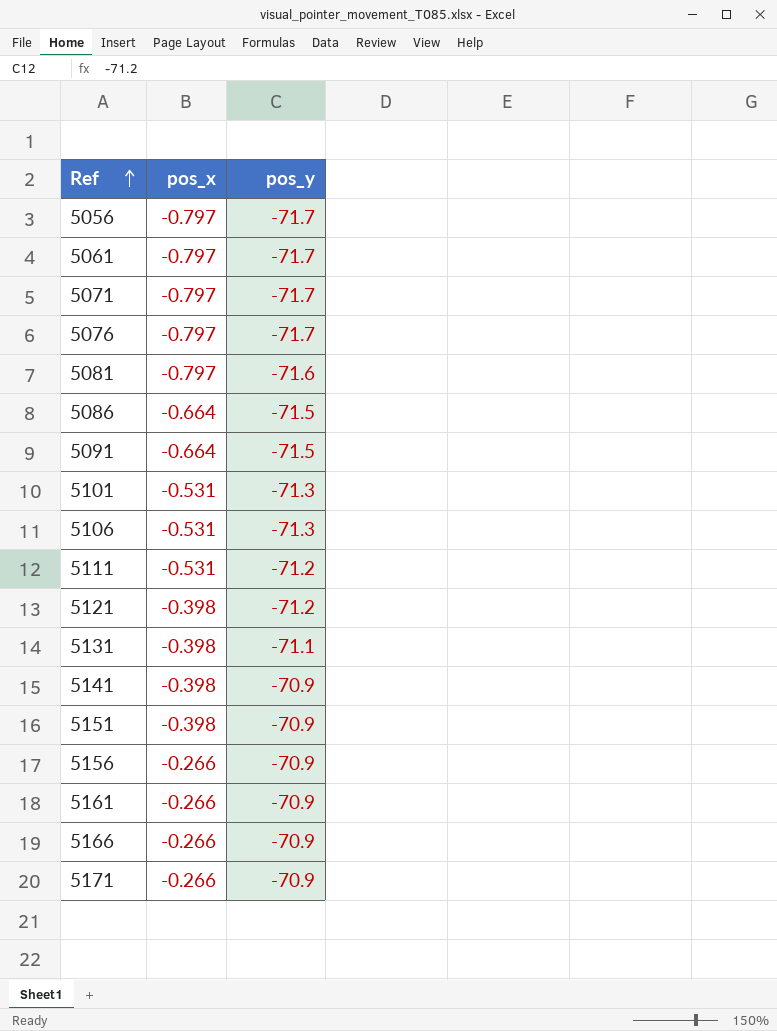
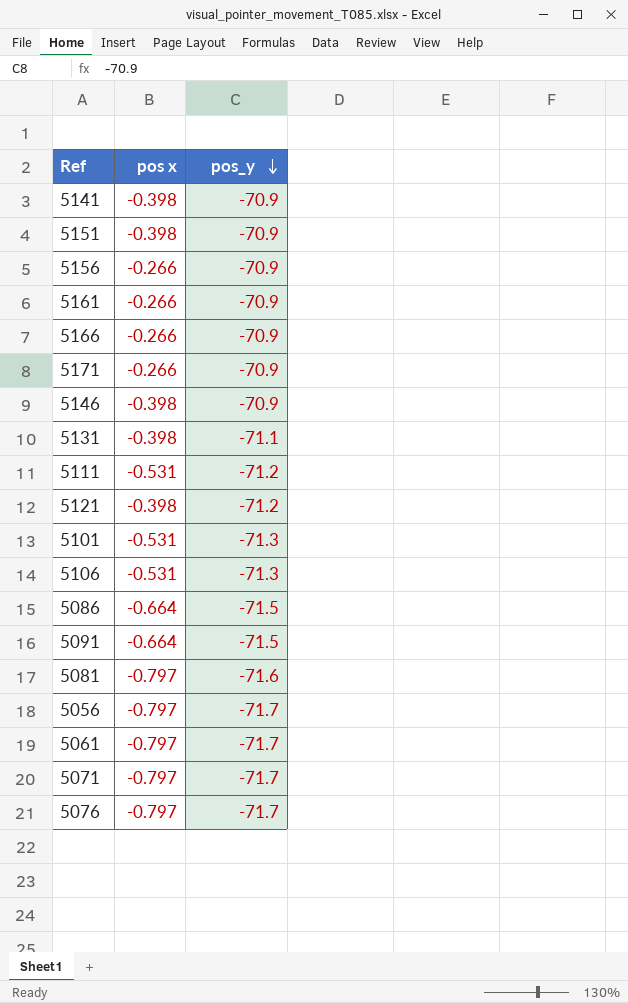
row order: Ref ascending -> pos_y descending
column name: pos_x -> pos x
row 5146: none -> -0.398 | -70.9

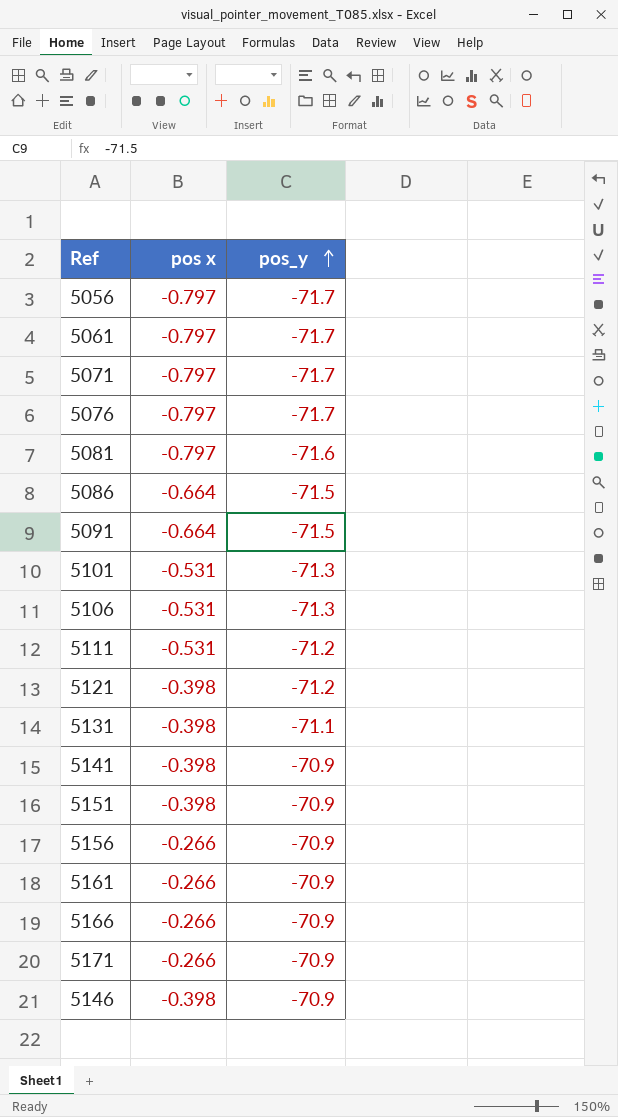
row order: pos_y descending -> pos_y ascending

